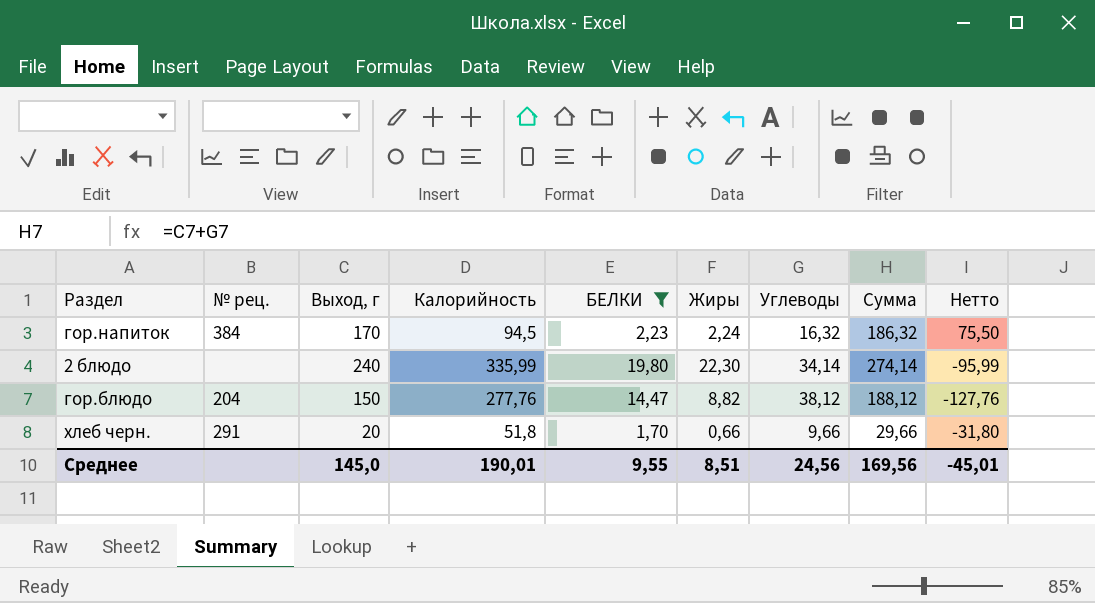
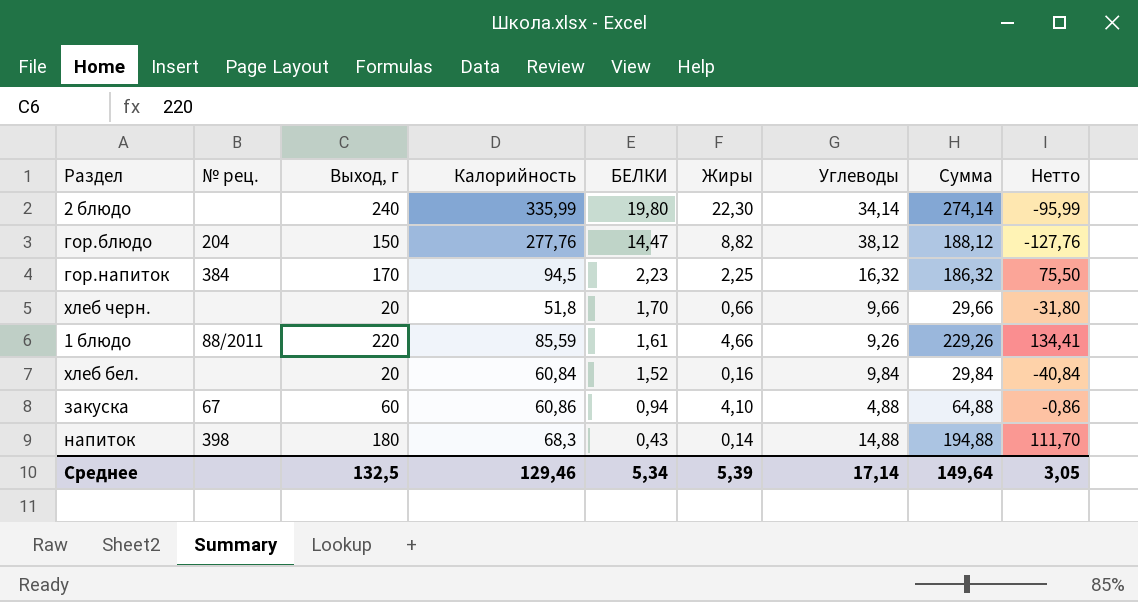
filter: БЕЛКИ >= 1,70 -> none
row order: none -> БЕЛКИ descending
гор.напиток | Жиры: 2,24 -> 2,25
хлеб черн. | № рец.: 291 -> none
Среднее | Выход, г: 145,0 -> 132,5
Среднее | Калорийность: 190,01 -> 129,46
Среднее | БЕЛКИ: 9,55 -> 5,34
Среднее | Жиры: 8,51 -> 5,39
Среднее | Углеводы: 24,56 -> 17,14
Среднее | Сумма: 169,56 -> 149,64
Среднее | Нетто: -45,01 -> 3,05

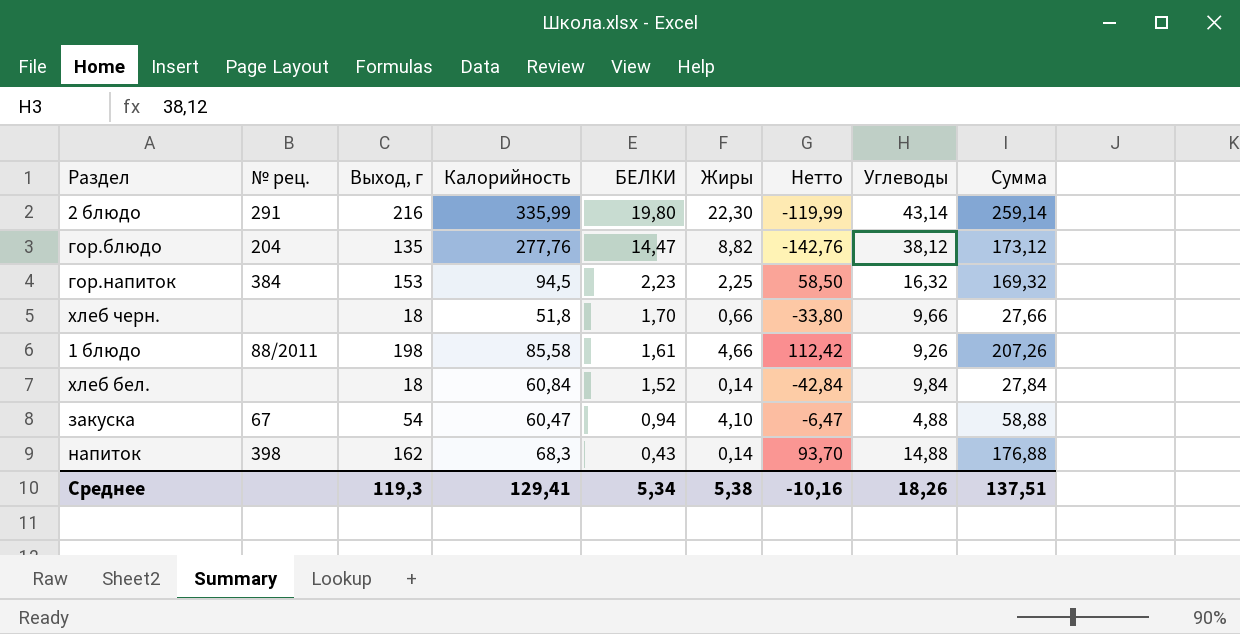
column Нетто | position: 9 -> 7
2 блюдо | № рец.: none -> 291
2 блюдо | Выход, г: 240 -> 216
2 блюдо | Нетто: -95,99 -> -119,99
2 блюдо | Углеводы: 34,14 -> 43,14
2 блюдо | Сумма: 274,14 -> 259,14
гор.блюдо | Выход, г: 150 -> 135
гор.блюдо | Нетто: -127,76 -> -142,76
гор.блюдо | Сумма: 188,12 -> 173,12
гор.напиток | Выход, г: 170 -> 153
гор.напиток | Нетто: 75,50 -> 58,50
гор.напиток | Сумма: 186,32 -> 169,32
хлеб черн. | Выход, г: 20 -> 18
хлеб черн. | Нетто: -31,80 -> -33,80
хлеб черн. | Сумма: 29,66 -> 27,66
1 блюдо | Выход, г: 220 -> 198
1 блюдо | Калорийность: 85,59 -> 85,58
1 блюдо | Нетто: 134,41 -> 112,42
1 блюдо | Сумма: 229,26 -> 207,26
хлеб бел. | Выход, г: 20 -> 18
хлеб бел. | Жиры: 0,16 -> 0,14
хлеб бел. | Нетто: -40,84 -> -42,84
хлеб бел. | Сумма: 29,84 -> 27,84
закуска | Выход, г: 60 -> 54
закуска | Калорийность: 60,86 -> 60,47
закуска | Нетто: -0,86 -> -6,47
закуска | Сумма: 64,88 -> 58,88
напиток | Выход, г: 180 -> 162
напиток | Нетто: 111,70 -> 93,70
напиток | Сумма: 194,88 -> 176,88
Среднее | Выход, г: 132,5 -> 119,3
Среднее | Калорийность: 129,46 -> 129,41
Среднее | Жиры: 5,39 -> 5,38
Среднее | Нетто: 3,05 -> -10,16
Среднее | Углеводы: 17,14 -> 18,26
Среднее | Сумма: 149,64 -> 137,51

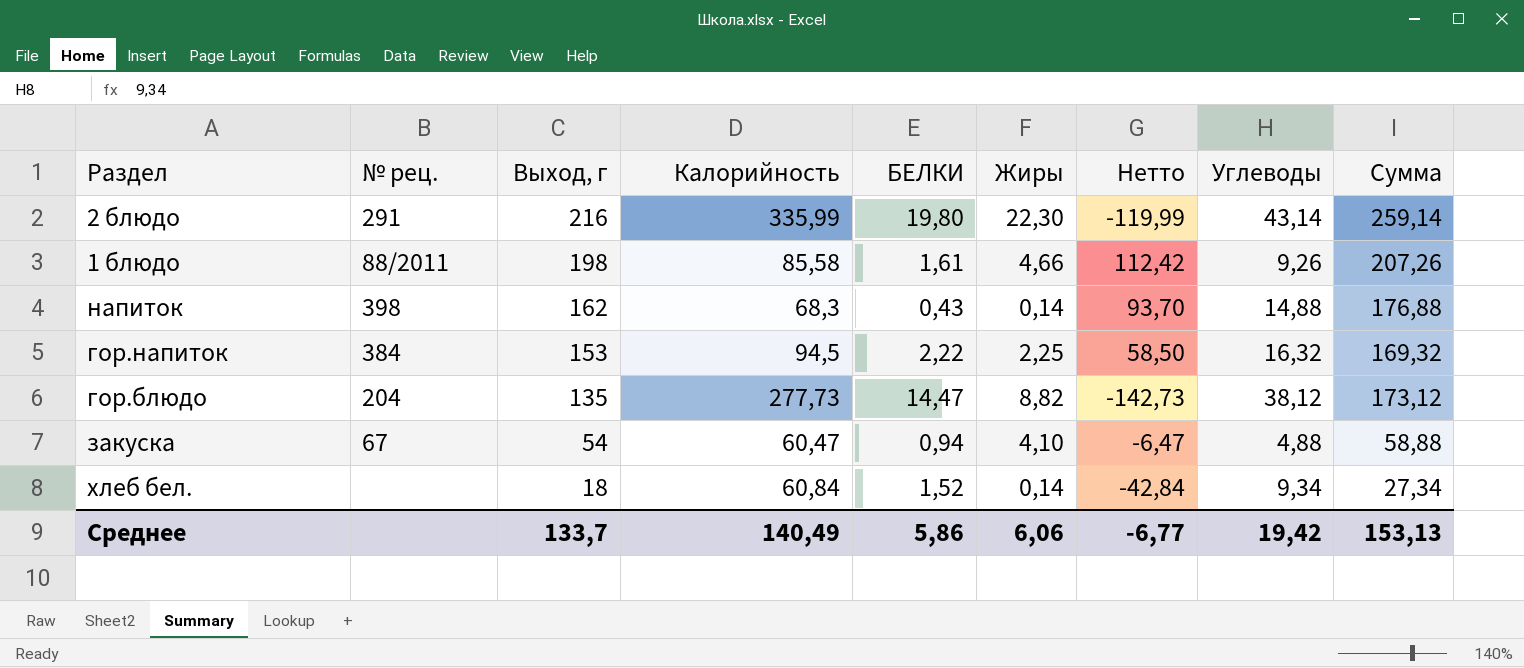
row order: БЕЛКИ descending -> Выход, г descending
row хлеб черн.: none | 18 | 51,8 | 1,70 | 0,66 | -33,80 | 9,66 | 27,66 -> none
гор.напиток | БЕЛКИ: 2,23 -> 2,22
гор.блюдо | Калорийность: 277,76 -> 277,73
гор.блюдо | Нетто: -142,76 -> -142,73
хлеб бел. | Углеводы: 9,84 -> 9,34
хлеб бел. | Сумма: 27,84 -> 27,34
Среднее | Выход, г: 119,3 -> 133,7
Среднее | Калорийность: 129,41 -> 140,49
Среднее | БЕЛКИ: 5,34 -> 5,86
Среднее | Жиры: 5,38 -> 6,06
Среднее | Нетто: -10,16 -> -6,77
Среднее | Углеводы: 18,26 -> 19,42
Среднее | Сумма: 137,51 -> 153,13

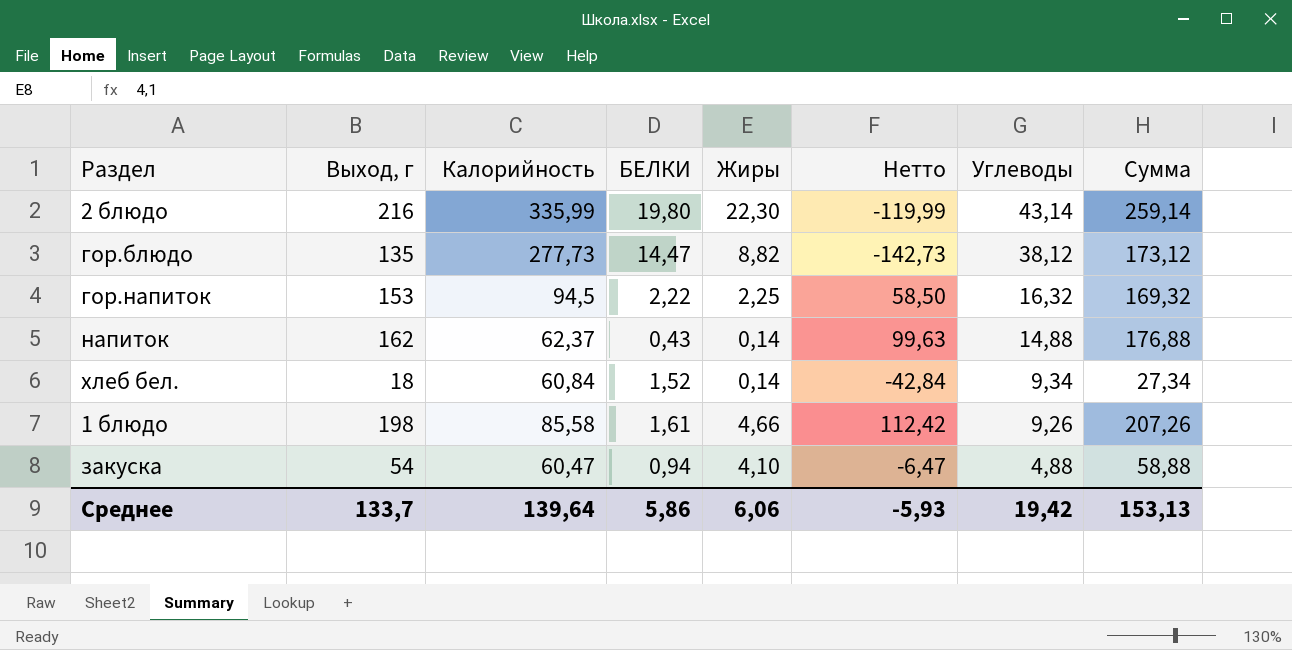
row order: Выход, г descending -> Углеводы descending
column № рец. | position: 2 -> none
напиток | Калорийность: 68,3 -> 62,37
напиток | Нетто: 93,70 -> 99,63
Среднее | Калорийность: 140,49 -> 139,64
Среднее | Нетто: -6,77 -> -5,93

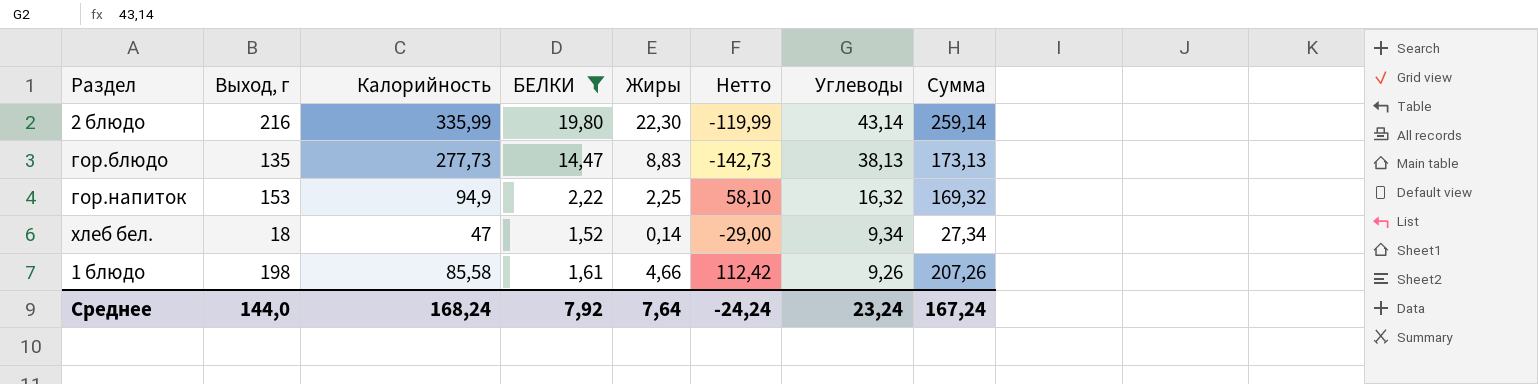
filter: none -> БЕЛКИ >= 1,52
гор.блюдо | Жиры: 8,82 -> 8,83
гор.блюдо | Углеводы: 38,12 -> 38,13
гор.блюдо | Сумма: 173,12 -> 173,13
гор.напиток | Калорийность: 94,5 -> 94,9
гор.напиток | Нетто: 58,50 -> 58,10
хлеб бел. | Калорийность: 60,84 -> 47
хлеб бел. | Нетто: -42,84 -> -29,00
Среднее | Выход, г: 133,7 -> 144,0
Среднее | Калорийность: 139,64 -> 168,24
Среднее | БЕЛКИ: 5,86 -> 7,92
Среднее | Жиры: 6,06 -> 7,64
Среднее | Нетто: -5,93 -> -24,24
Среднее | Углеводы: 19,42 -> 23,24
Среднее | Сумма: 153,13 -> 167,24

